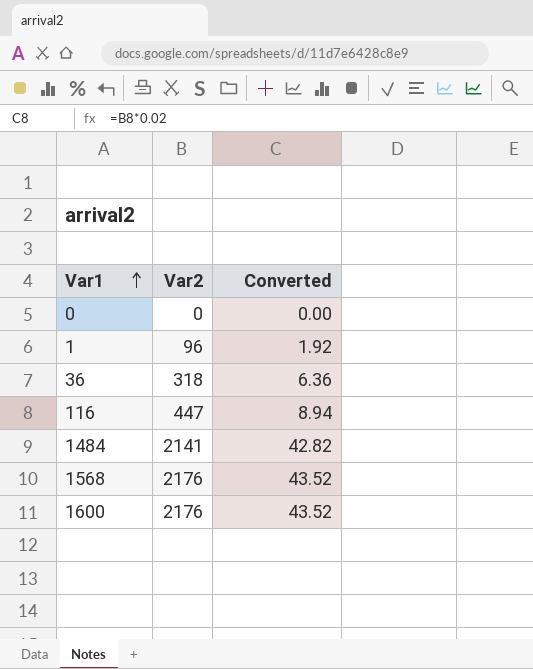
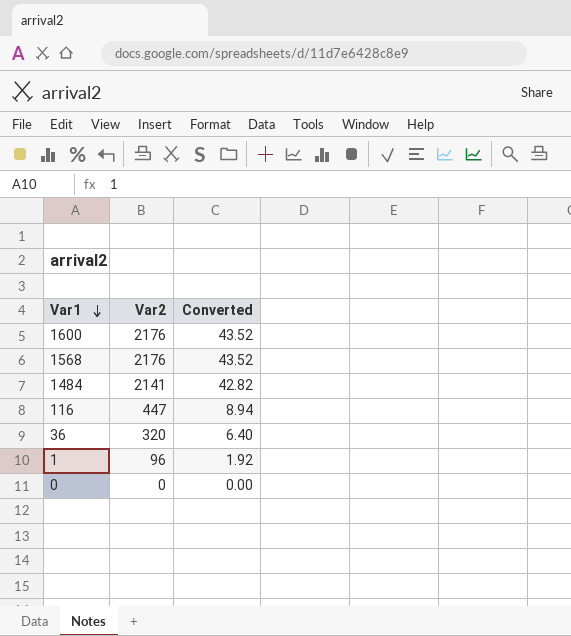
row order: Var1 ascending -> Var1 descending
36 | Var2: 318 -> 320
36 | Converted: 6.36 -> 6.40

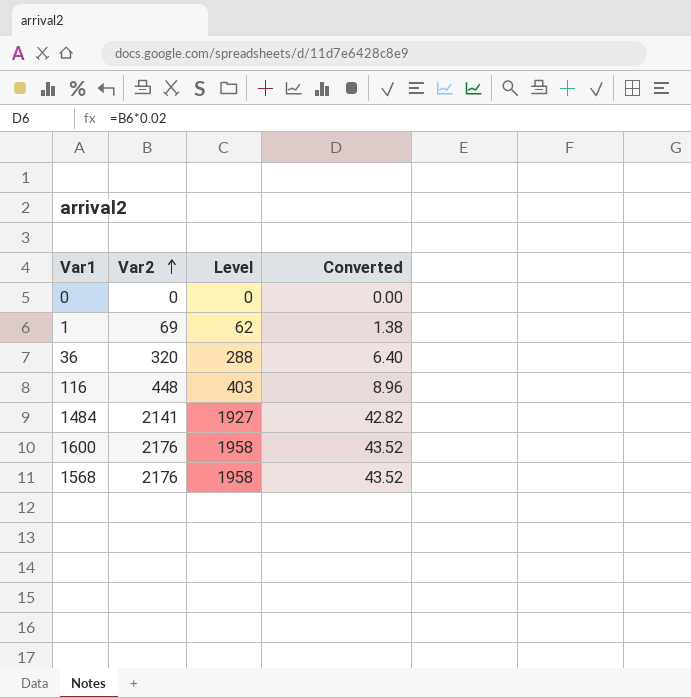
row order: Var1 descending -> Var2 ascending
column Level | formula: none -> [Var2] * 0.9
1 | Var2: 96 -> 69
1 | Converted: 1.92 -> 1.38
116 | Var2: 447 -> 448
116 | Converted: 8.94 -> 8.96

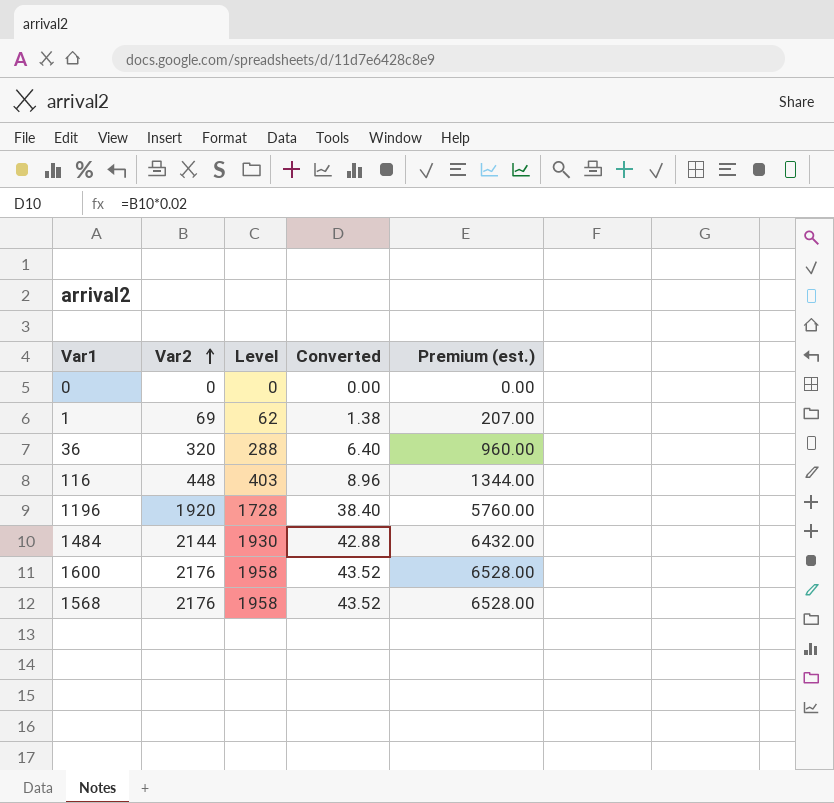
column Premium (est.) | formula: none -> [Var2] * 3
row 1196: none -> 1920 | 1728 | 38.40 | 5760.00
1484 | Var2: 2141 -> 2144
1484 | Level: 1927 -> 1930
1484 | Converted: 42.82 -> 42.88

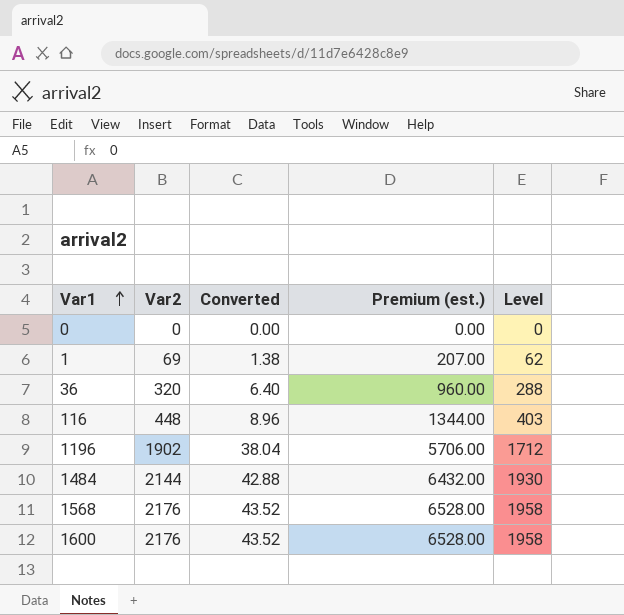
row order: Var2 ascending -> Var1 ascending
column Level | position: 3 -> 5
1196 | Var2: 1920 -> 1902
1196 | Converted: 38.40 -> 38.04
1196 | Premium (est.): 5760.00 -> 5706.00
1196 | Level: 1728 -> 1712

